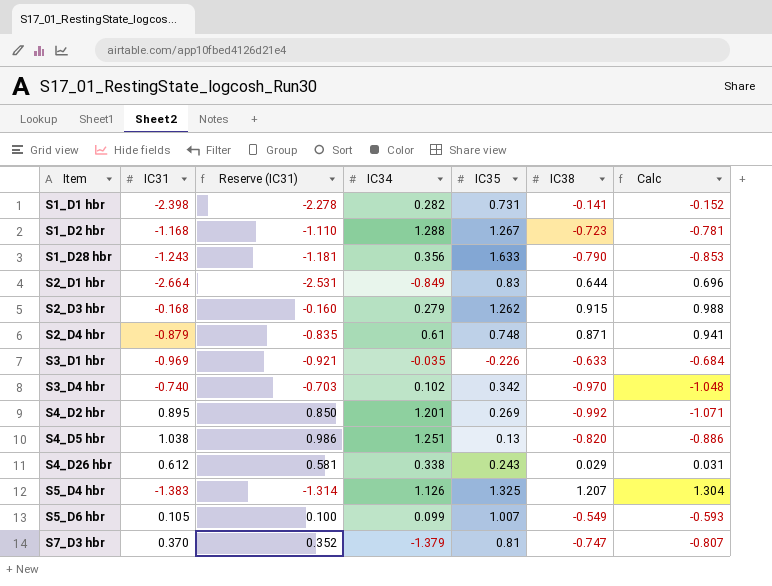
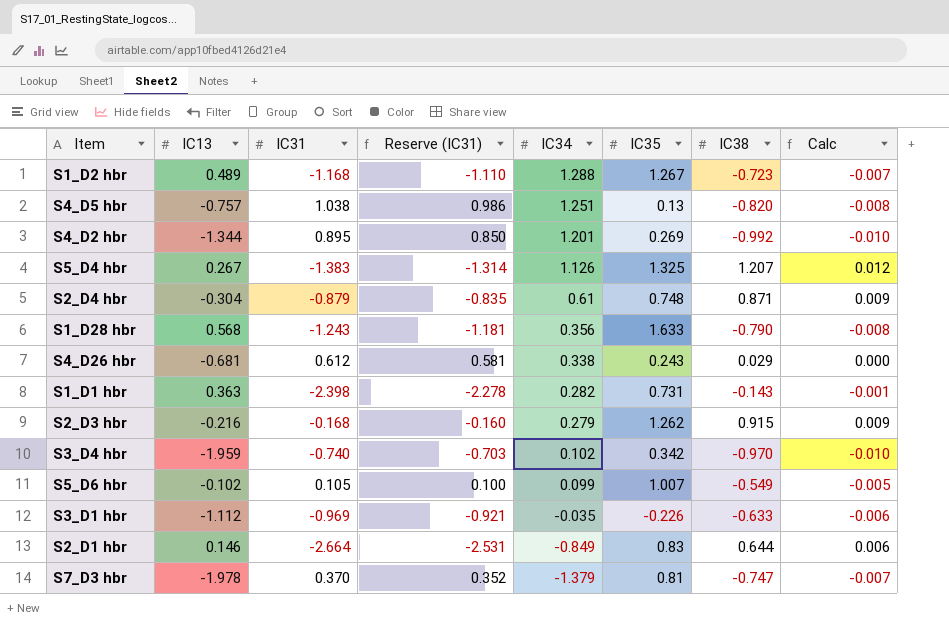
row order: Item ascending -> IC34 descending
column IC13 | position: none -> 2
column Calc | formula: [IC38] * 1.08 -> [IC38] * 0.01
S1_D1 hbr | IC38: -0.141 -> -0.143

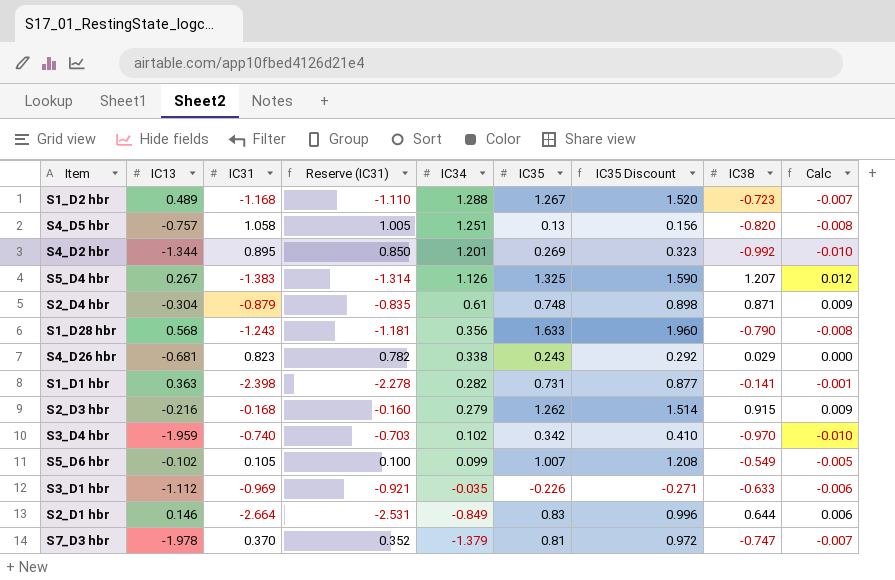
column IC35 Discount | formula: none -> [IC35] * 1.2
S4_D5 hbr | IC31: 1.038 -> 1.058
S4_D5 hbr | Reserve (IC31): 0.986 -> 1.005
S4_D26 hbr | IC31: 0.612 -> 0.823
S4_D26 hbr | Reserve (IC31): 0.581 -> 0.782
S1_D1 hbr | IC38: -0.143 -> -0.141

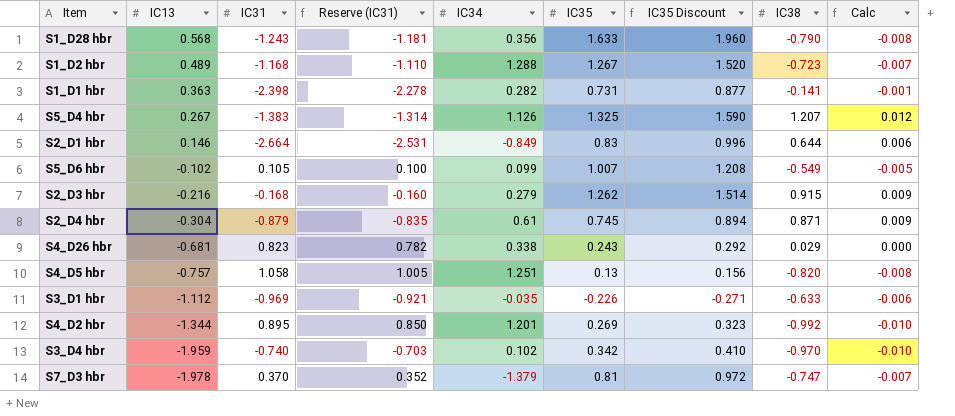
row order: IC34 descending -> IC13 descending
S2_D4 hbr | IC35: 0.748 -> 0.745
S2_D4 hbr | IC35 Discount: 0.898 -> 0.894

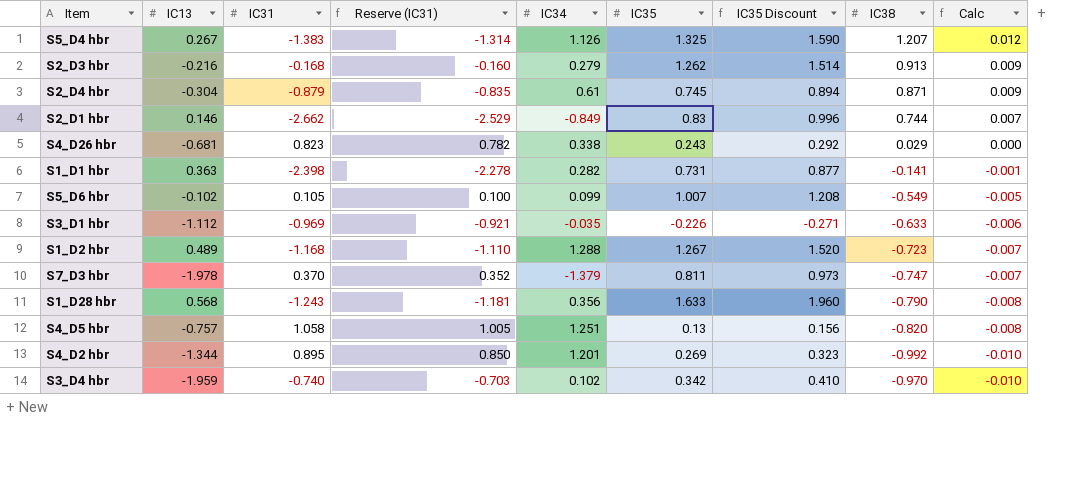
row order: IC13 descending -> Calc descending
S2_D3 hbr | IC38: 0.915 -> 0.913
S2_D1 hbr | IC31: -2.664 -> -2.662
S2_D1 hbr | Reserve (IC31): -2.531 -> -2.529
S2_D1 hbr | IC38: 0.644 -> 0.744
S2_D1 hbr | Calc: 0.006 -> 0.007
S7_D3 hbr | IC35: 0.81 -> 0.811
S7_D3 hbr | IC35 Discount: 0.972 -> 0.973

